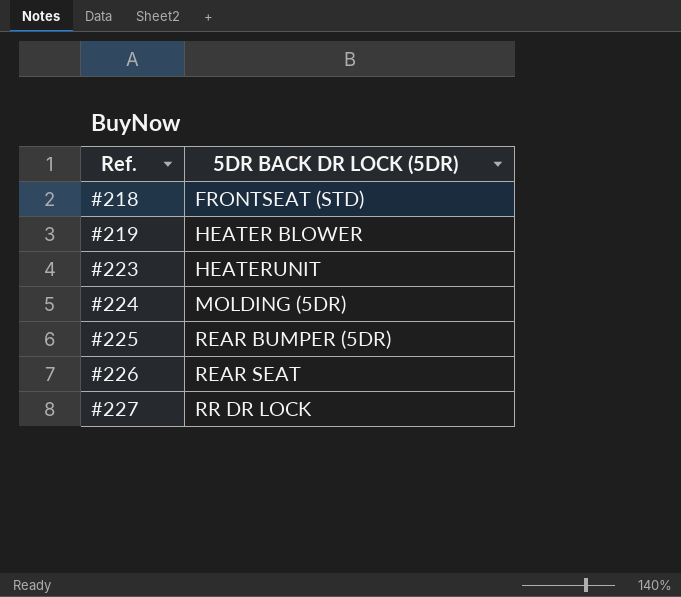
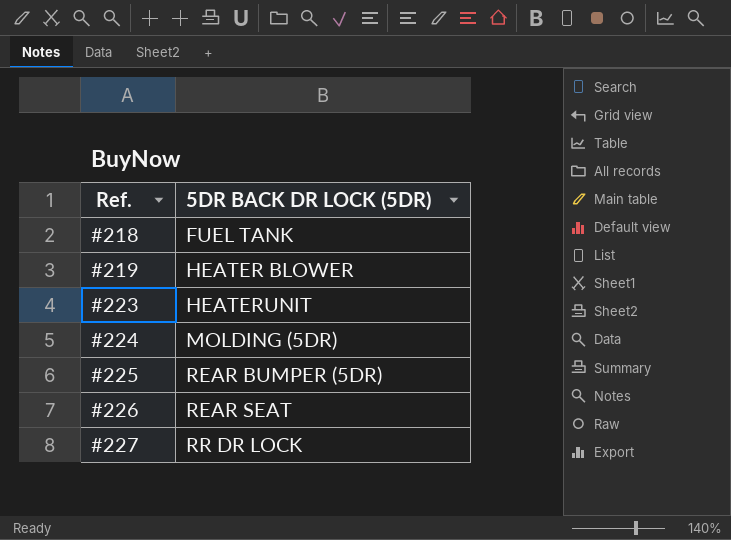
#218 | 5DR BACK DR LOCK (5DR): FRONTSEAT (STD) -> FUEL TANK

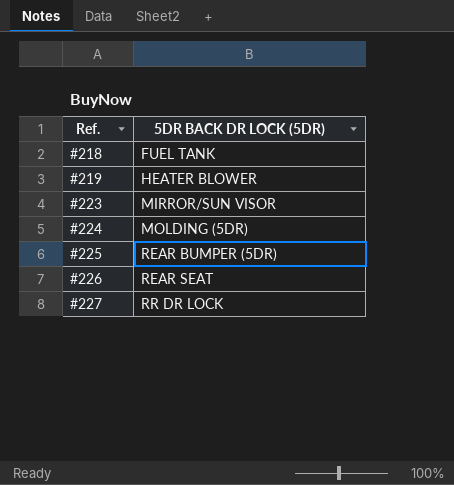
#223 | 5DR BACK DR LOCK (5DR): HEATERUNIT -> MIRROR/SUN VISOR

